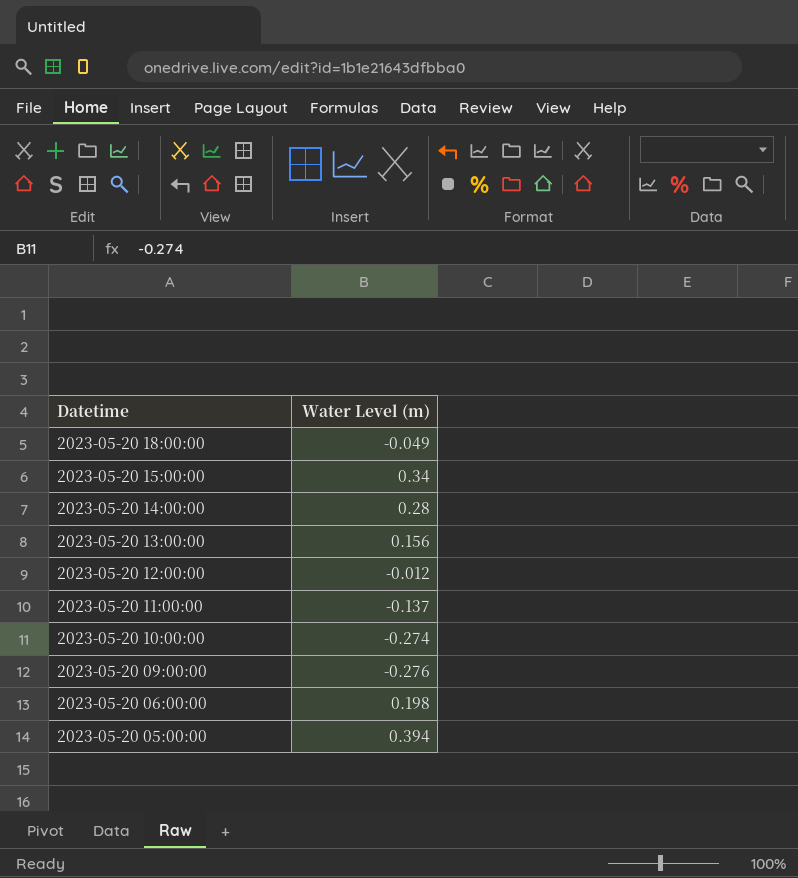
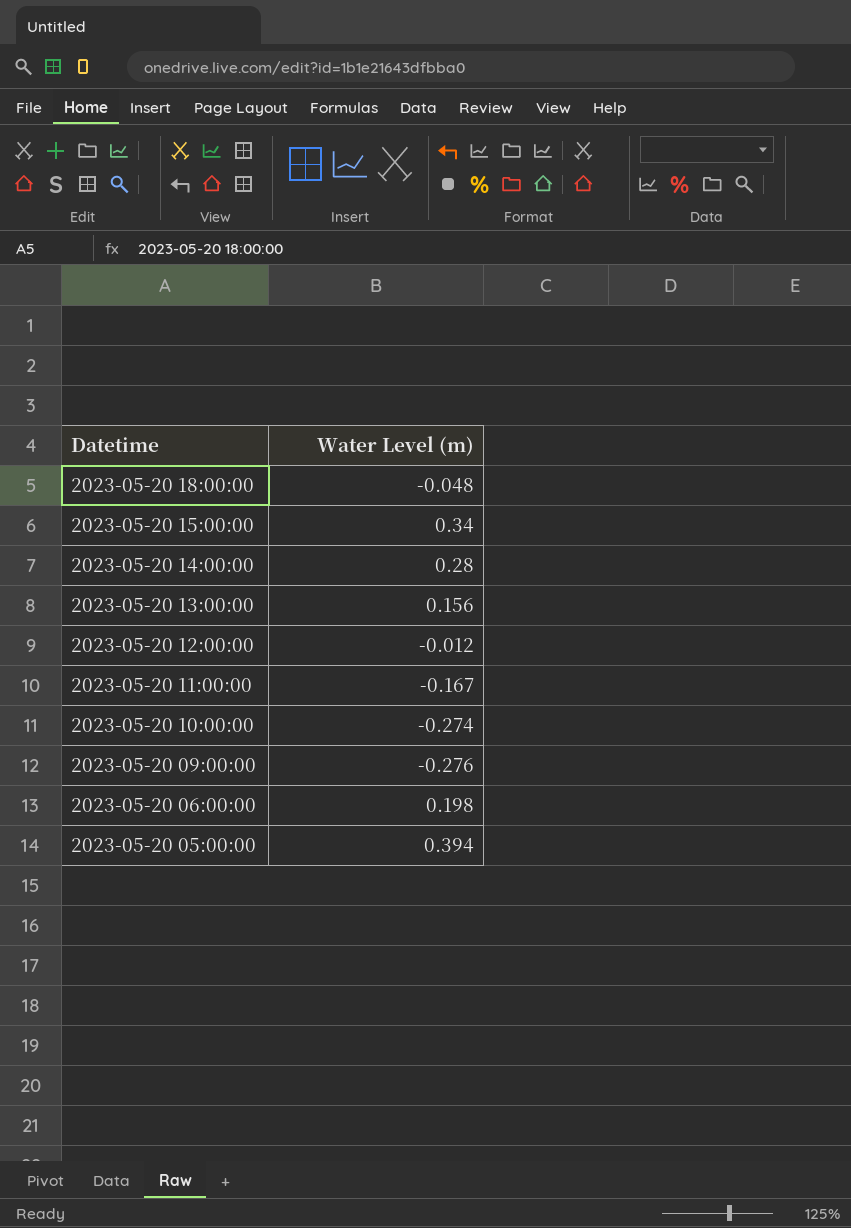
2023-05-20 18:00:00 | Water Level (m): -0.049 -> -0.048
2023-05-20 11:00:00 | Water Level (m): -0.137 -> -0.167

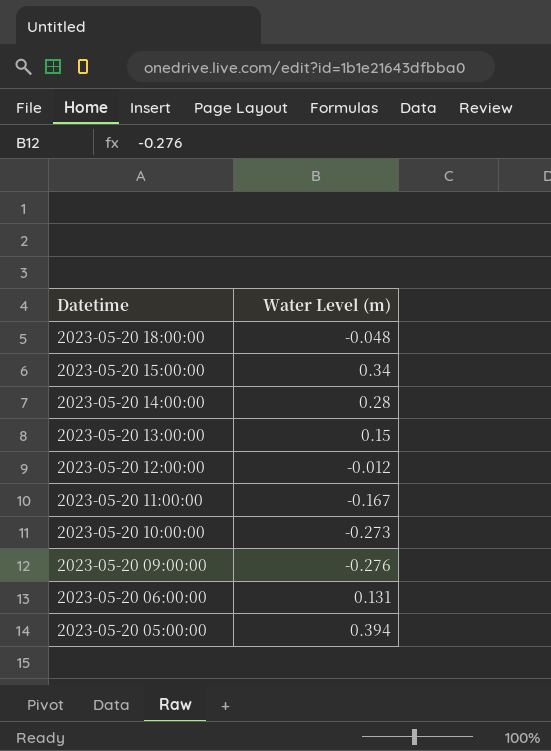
2023-05-20 13:00:00 | Water Level (m): 0.156 -> 0.15
2023-05-20 10:00:00 | Water Level (m): -0.274 -> -0.273
2023-05-20 06:00:00 | Water Level (m): 0.198 -> 0.131

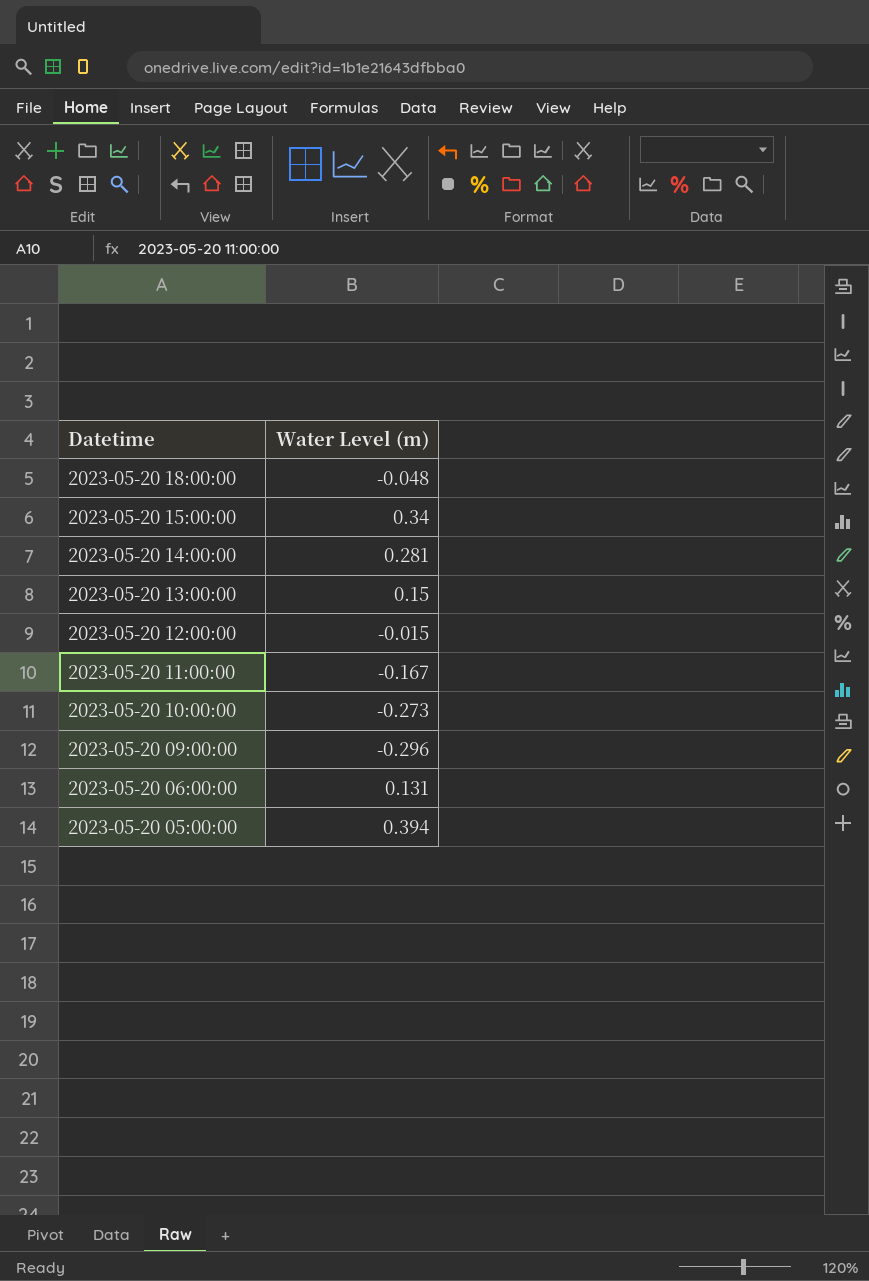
2023-05-20 14:00:00 | Water Level (m): 0.28 -> 0.281
2023-05-20 12:00:00 | Water Level (m): -0.012 -> -0.015
2023-05-20 09:00:00 | Water Level (m): -0.276 -> -0.296

